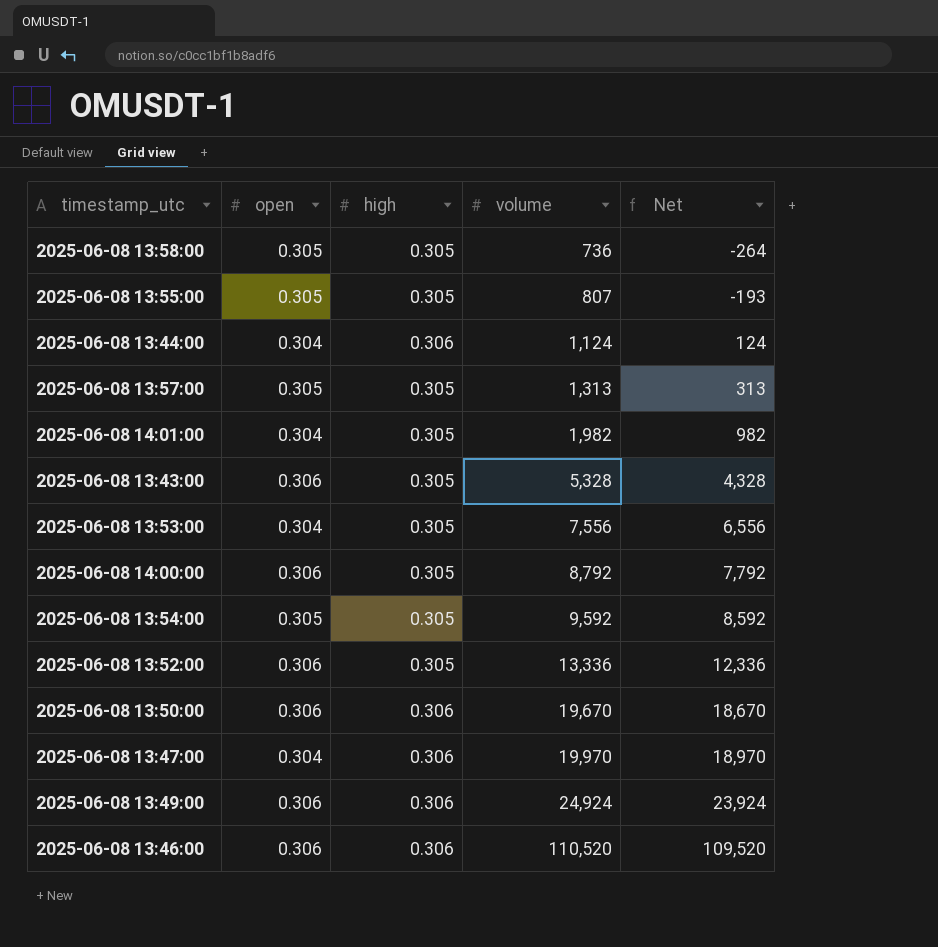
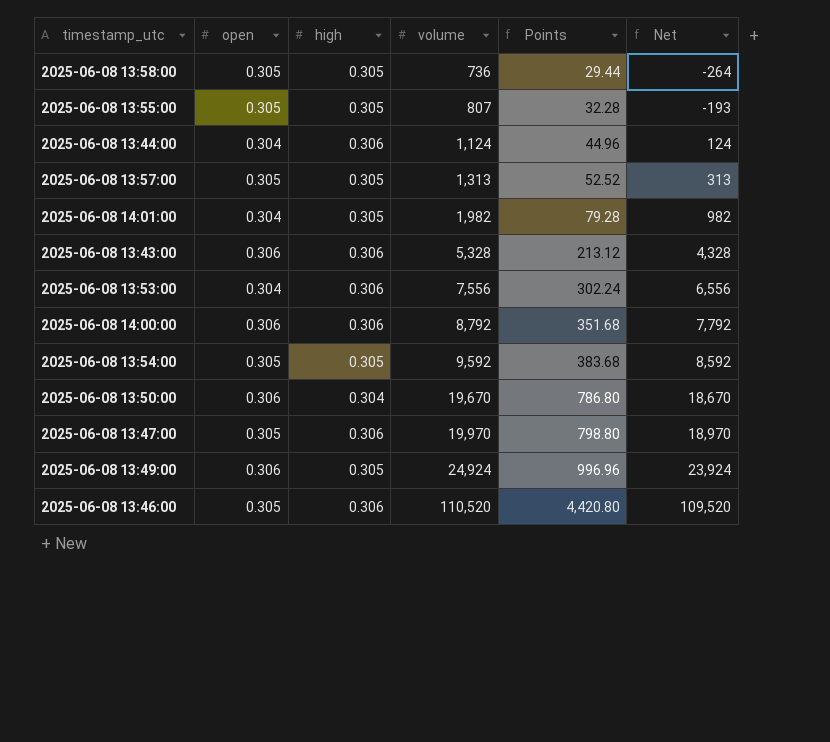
column Points | formula: none -> [volume] * 0.04
row 2025-06-08 13:52:00: 0.306 | 0.305 | 13,336 | 12,336 -> none
2025-06-08 13:43:00 | high: 0.305 -> 0.306
2025-06-08 13:53:00 | high: 0.305 -> 0.306
2025-06-08 14:00:00 | high: 0.305 -> 0.306
2025-06-08 13:50:00 | high: 0.306 -> 0.304
2025-06-08 13:47:00 | open: 0.304 -> 0.305
2025-06-08 13:49:00 | high: 0.306 -> 0.305
2025-06-08 13:46:00 | open: 0.306 -> 0.305

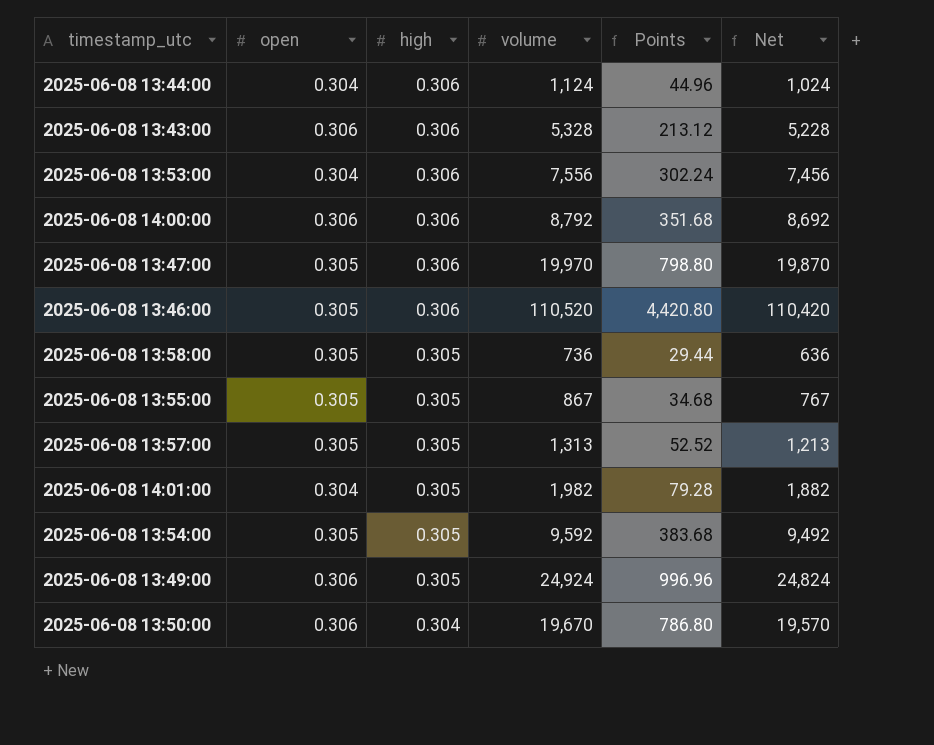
row order: volume ascending -> high descending
column Net | formula: [volume] - 1000 -> [volume] - 100
2025-06-08 13:55:00 | volume: 807 -> 867
2025-06-08 13:55:00 | Points: 32.28 -> 34.68

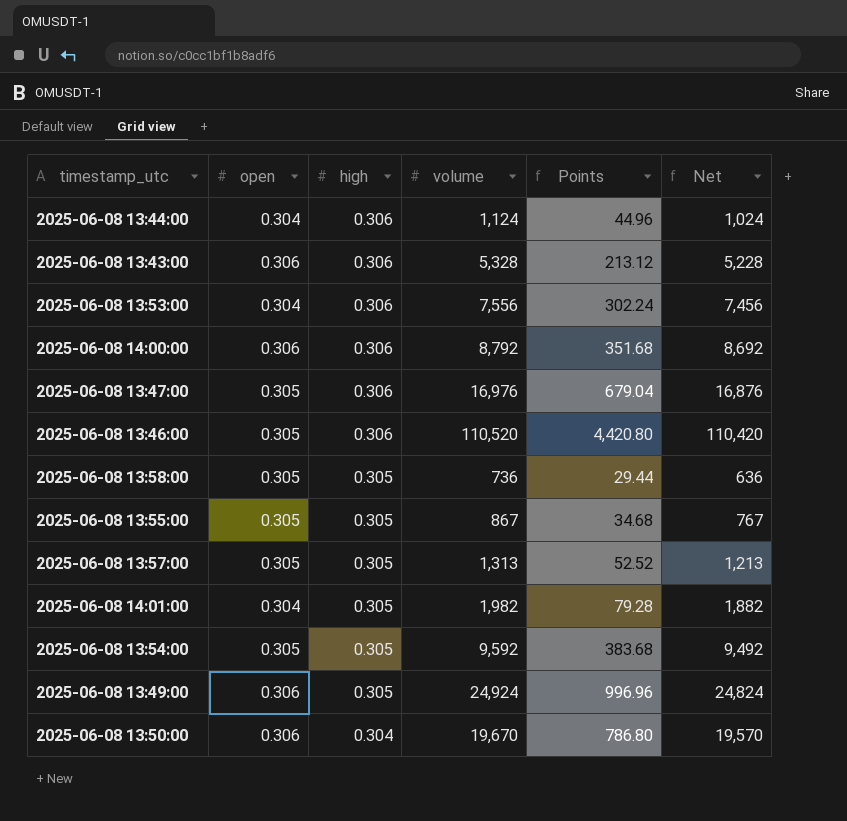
2025-06-08 13:47:00 | volume: 19,970 -> 16,976
2025-06-08 13:47:00 | Points: 798.80 -> 679.04
2025-06-08 13:47:00 | Net: 19,870 -> 16,876

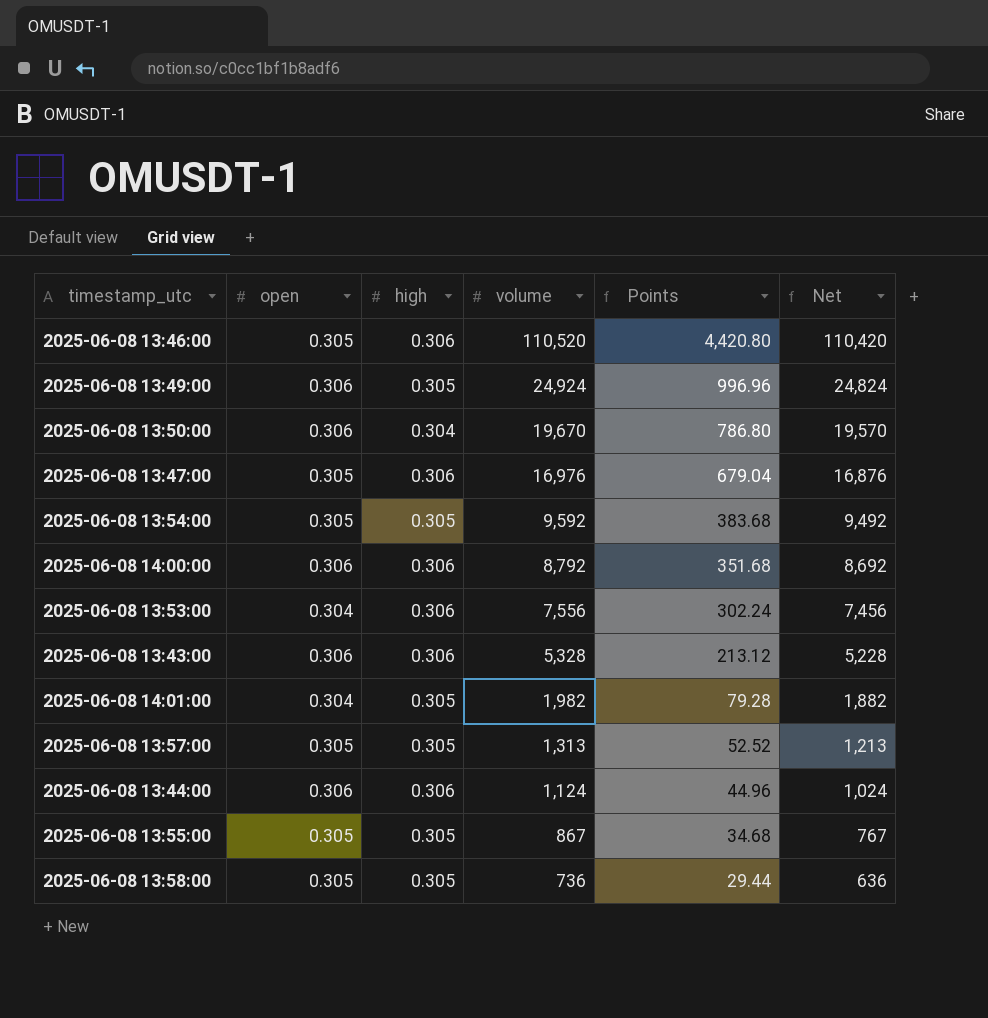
row order: high descending -> volume descending
2025-06-08 13:44:00 | open: 0.304 -> 0.306

